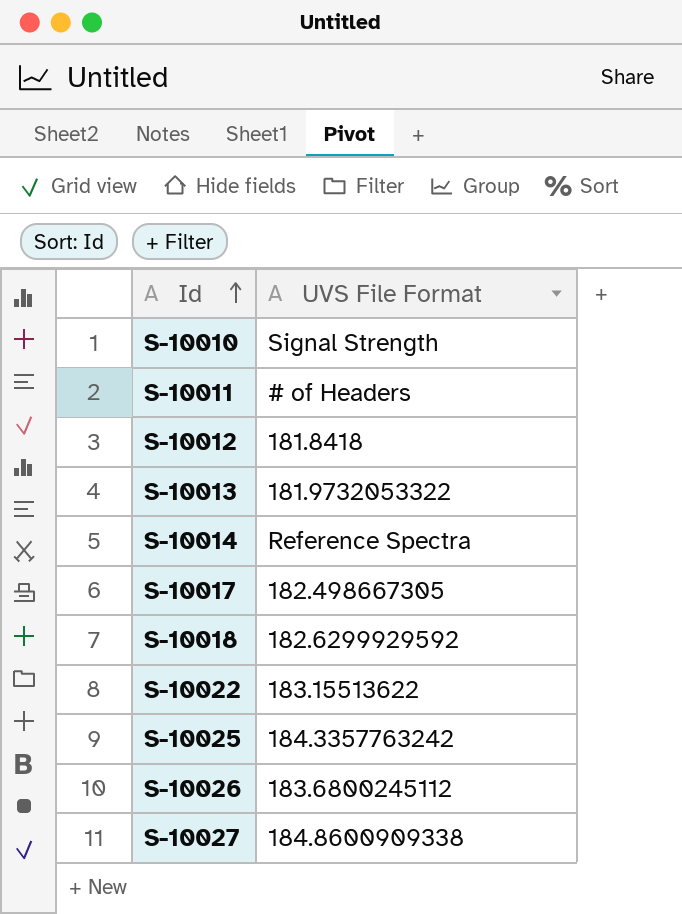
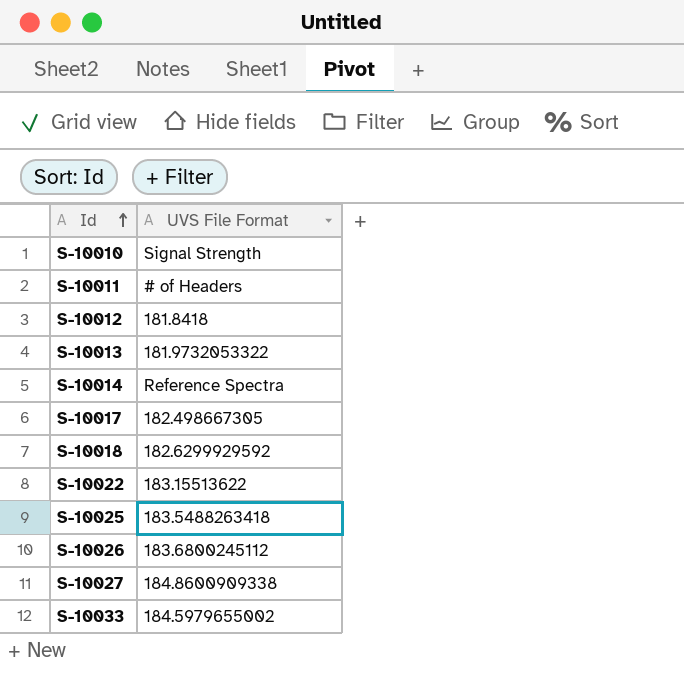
S-10025 | UVS File Format: 184.3357763242 -> 183.5488263418
row S-10033: none -> 184.5979655002

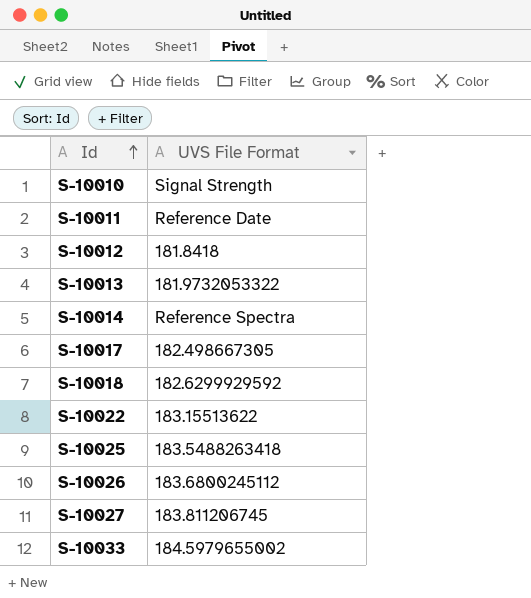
S-10011 | UVS File Format: # of Headers -> Reference Date
S-10027 | UVS File Format: 184.8600909338 -> 183.811206745

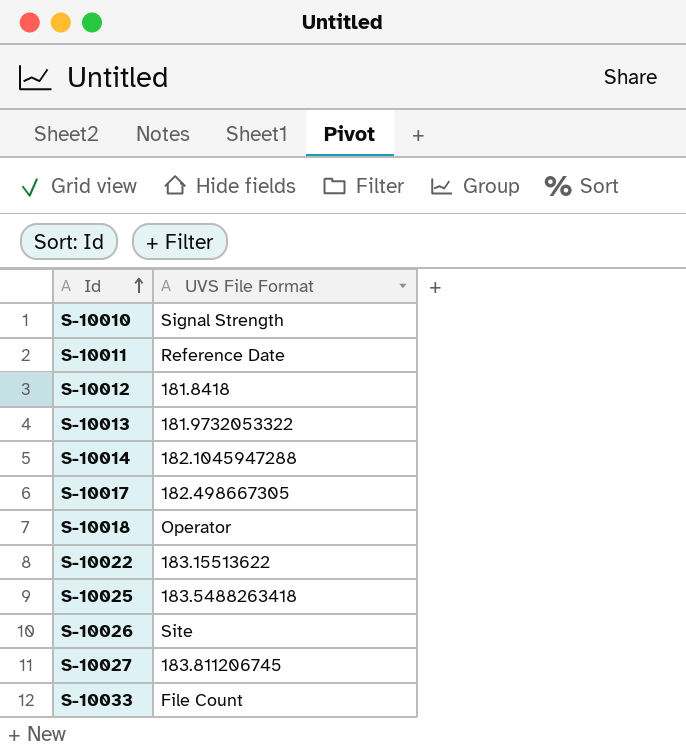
S-10014 | UVS File Format: Reference Spectra -> 182.1045947288
S-10018 | UVS File Format: 182.6299929592 -> Operator
S-10026 | UVS File Format: 183.6800245112 -> Site
S-10033 | UVS File Format: 184.5979655002 -> File Count

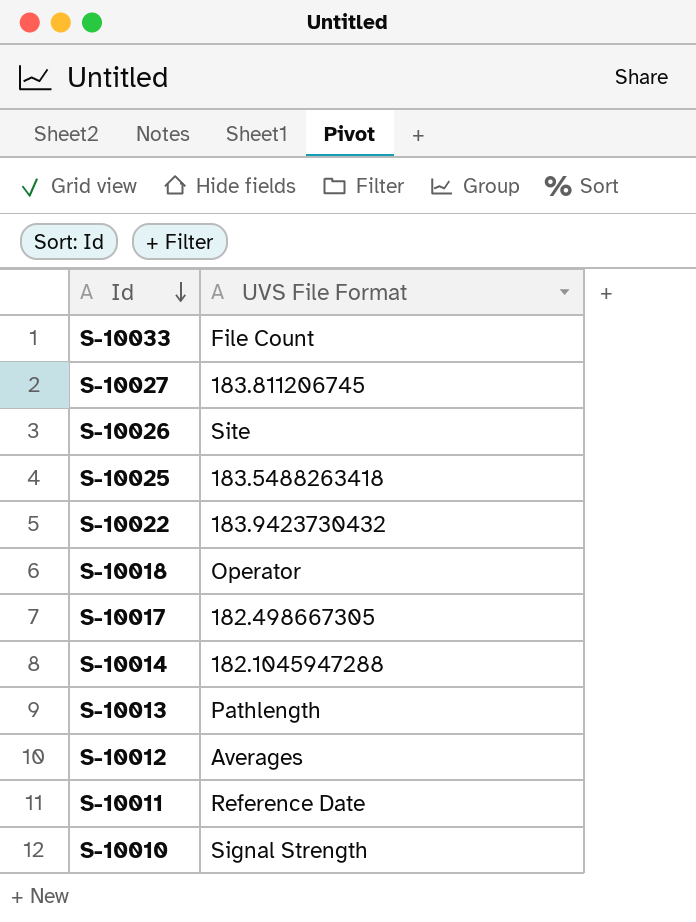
row order: Id ascending -> Id descending
S-10022 | UVS File Format: 183.15513622 -> 183.9423730432
S-10013 | UVS File Format: 181.9732053322 -> Pathlength
S-10012 | UVS File Format: 181.8418 -> Averages

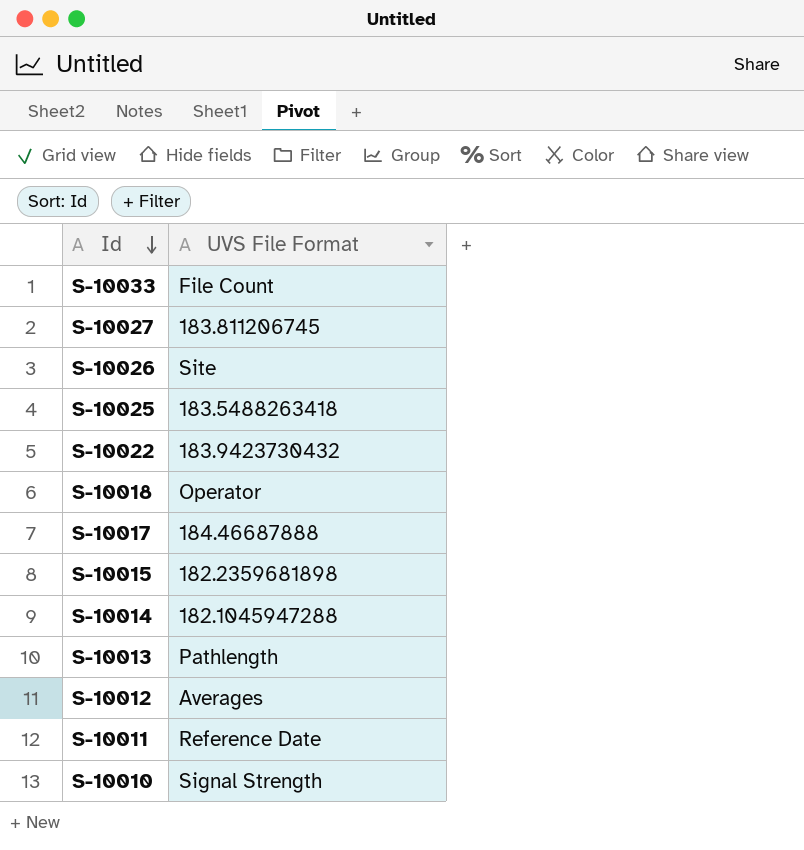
S-10017 | UVS File Format: 182.498667305 -> 184.46687888
row S-10015: none -> 182.2359681898

